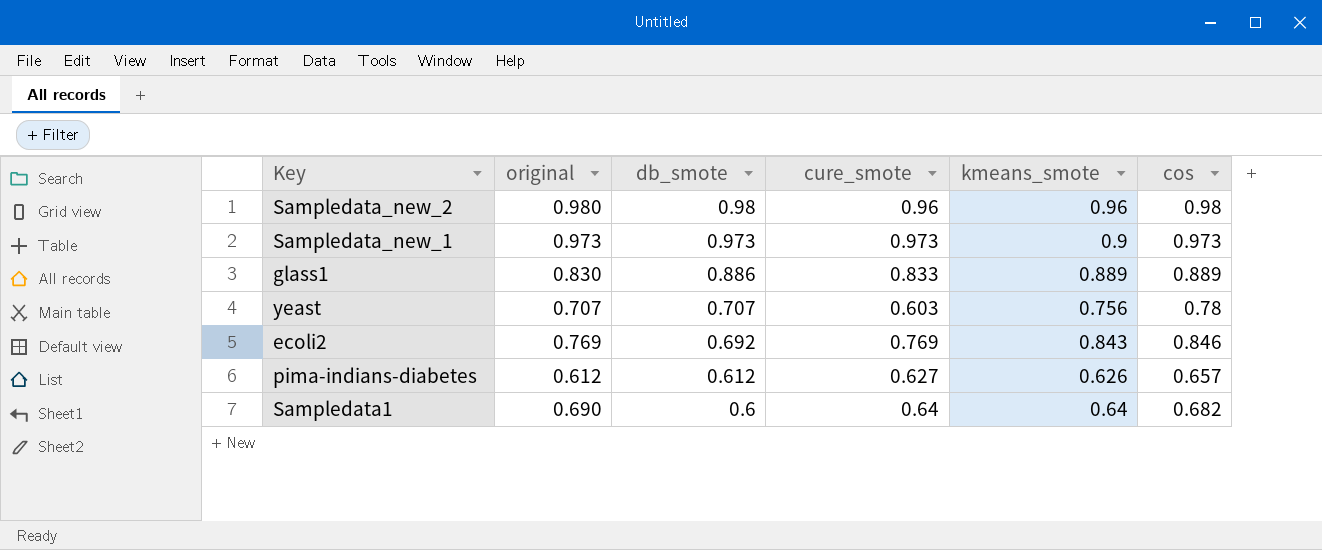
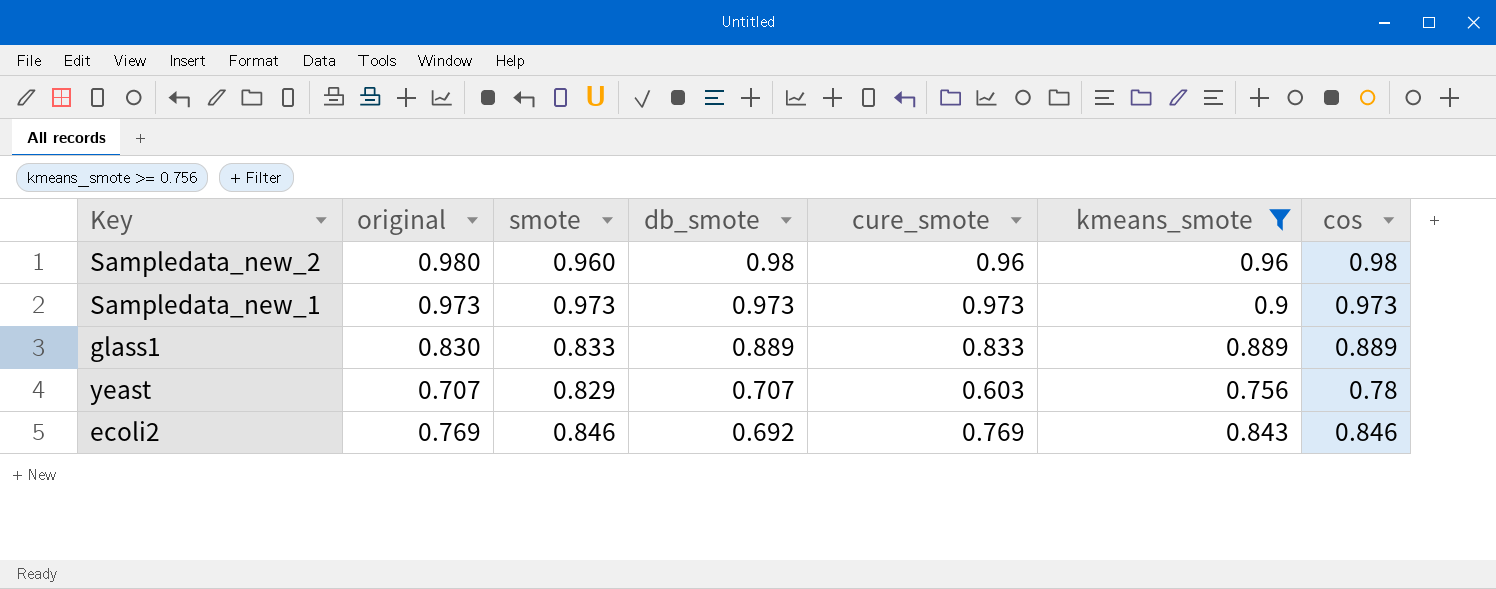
filter: none -> kmeans_smote >= 0.756
column smote | position: none -> 3
glass1 | db_smote: 0.886 -> 0.889

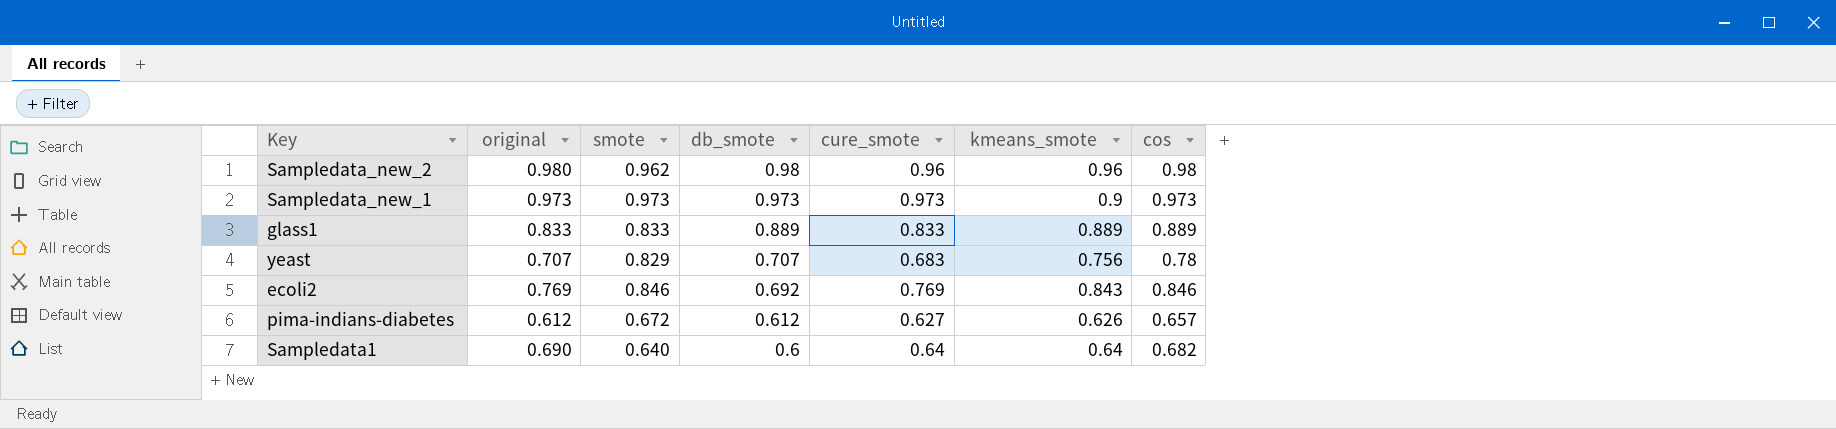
filter: kmeans_smote >= 0.756 -> none
Sampledata_new_2 | smote: 0.960 -> 0.962
glass1 | original: 0.830 -> 0.833
yeast | cure_smote: 0.603 -> 0.683

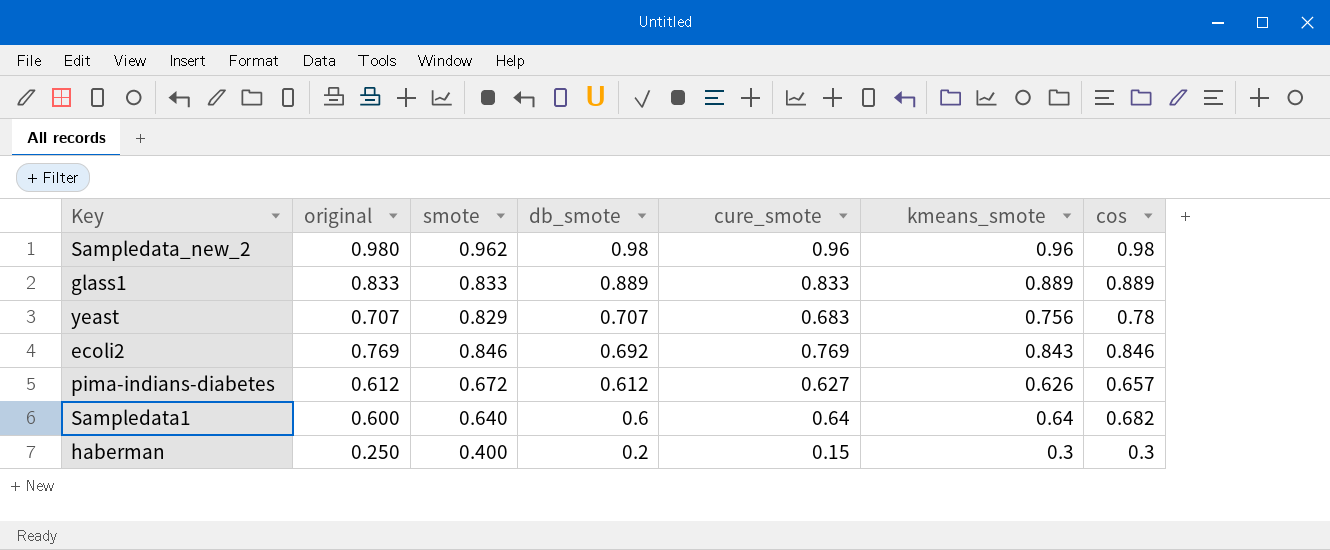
row Sampledata_new_1: 0.973 | 0.973 | 0.973 | 0.973 | 0.9 | 0.973 -> none
Sampledata1 | original: 0.690 -> 0.600
row haberman: none -> 0.250 | 0.400 | 0.2 | 0.15 | 0.3 | 0.3

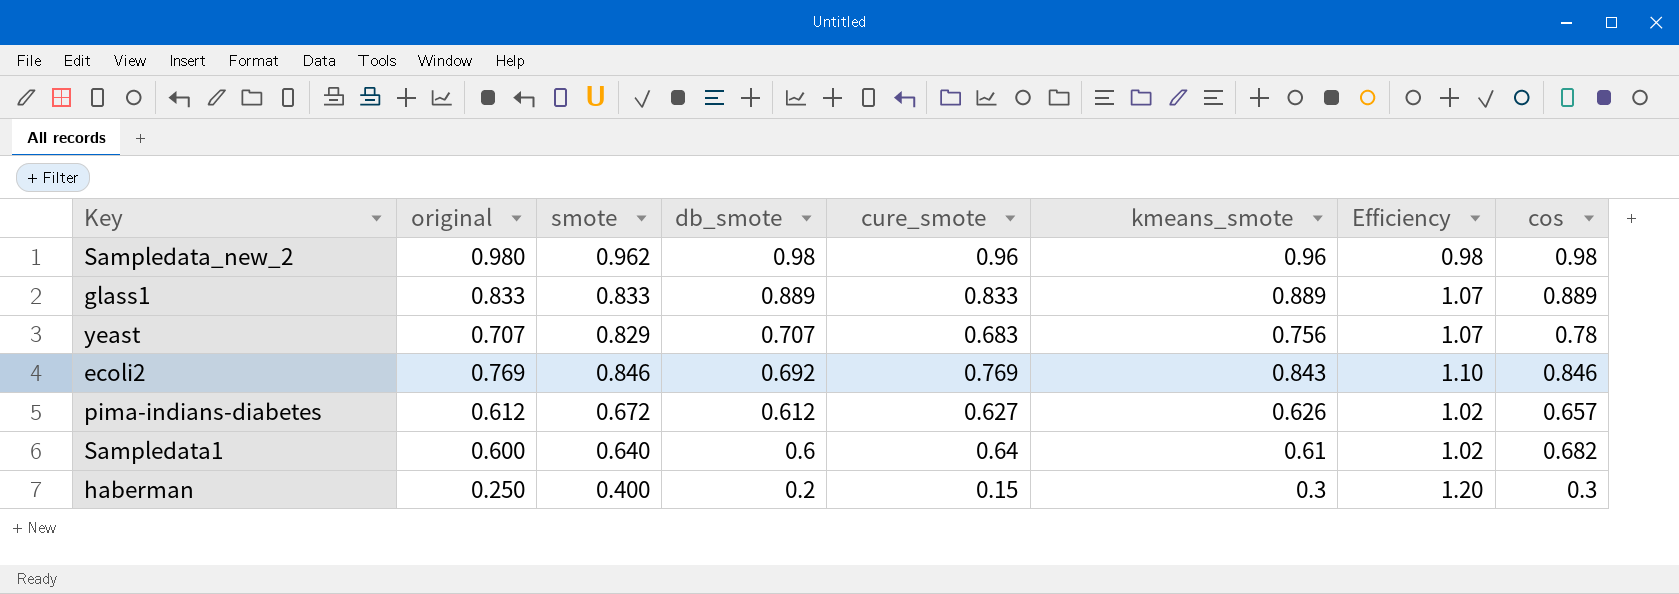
column Efficiency | formula: none -> [kmeans_smote] / [original]
Sampledata1 | kmeans_smote: 0.64 -> 0.61

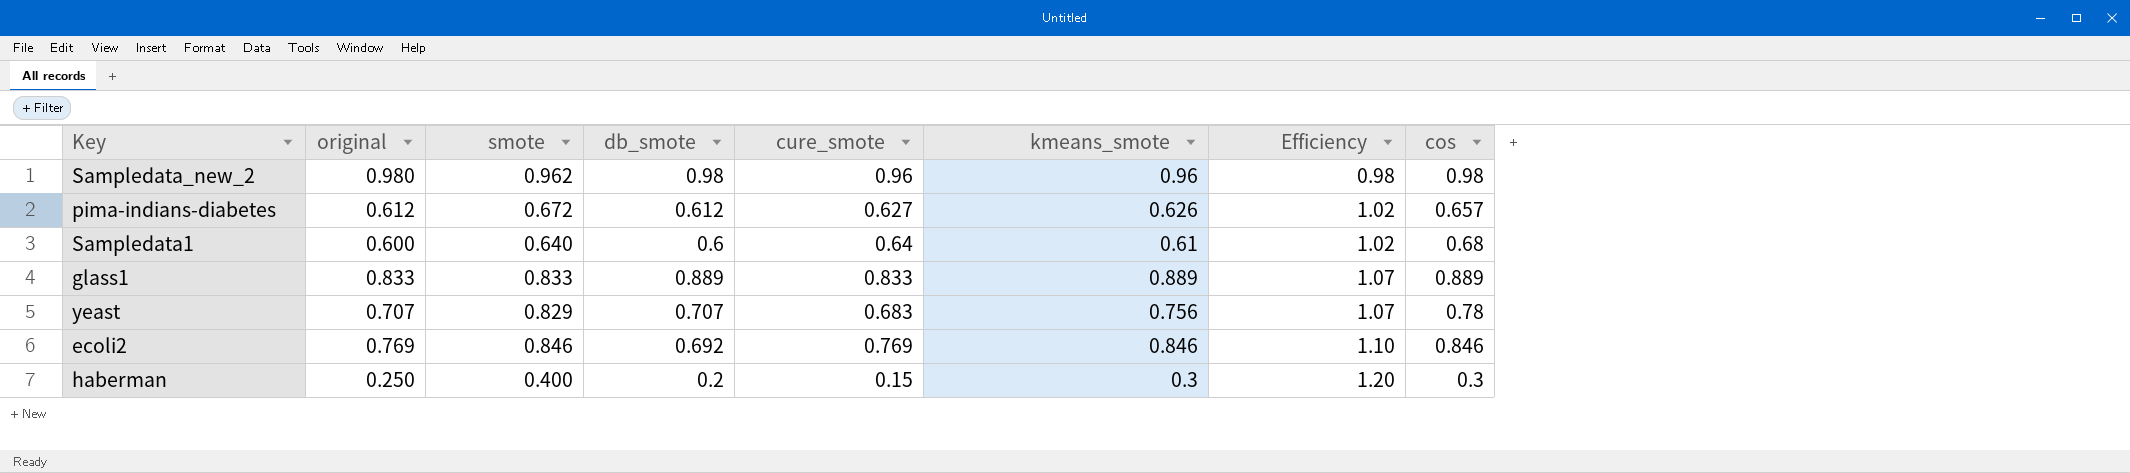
row order: db_smote descending -> Efficiency ascending
Sampledata1 | cos: 0.682 -> 0.68
ecoli2 | kmeans_smote: 0.843 -> 0.846

